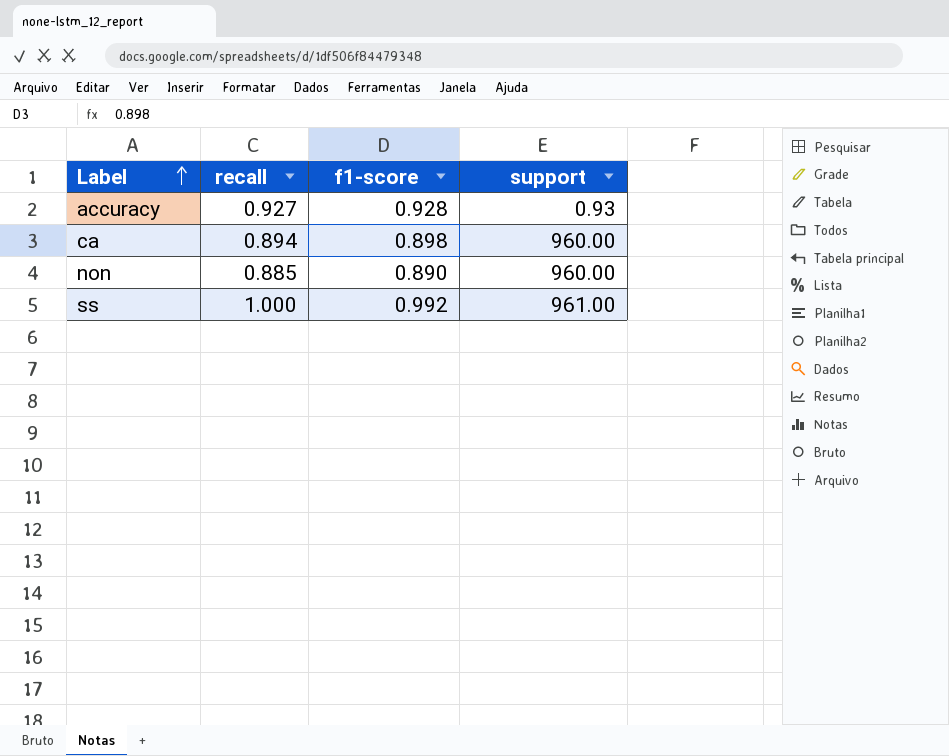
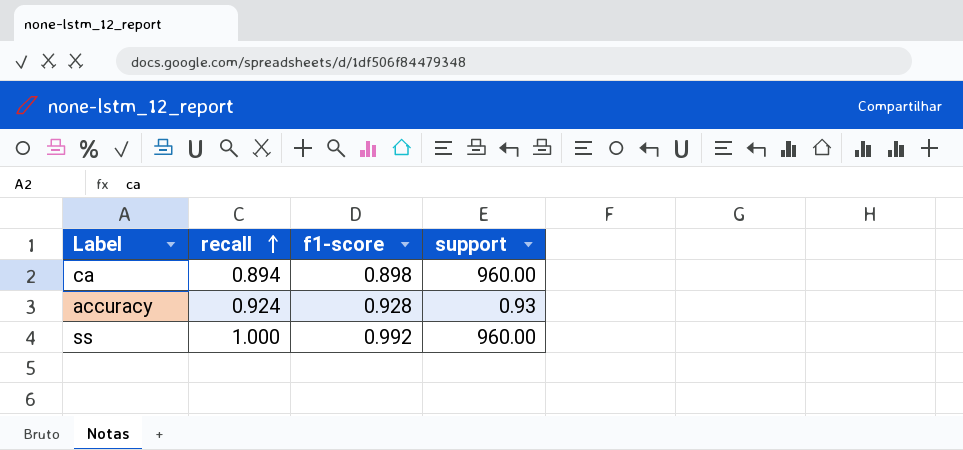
row order: Label ascending -> recall ascending
row non: 0.885 | 0.890 | 960.00 -> none
accuracy | recall: 0.927 -> 0.924
ss | support: 961.00 -> 960.00

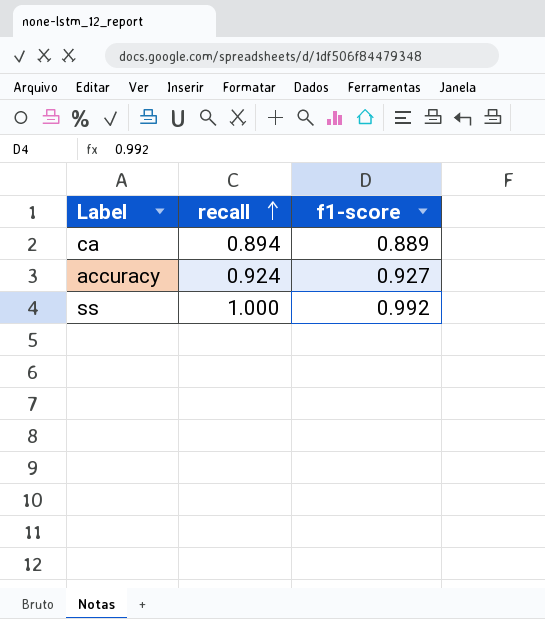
column support | position: 4 -> none
ca | f1-score: 0.898 -> 0.889
accuracy | f1-score: 0.928 -> 0.927

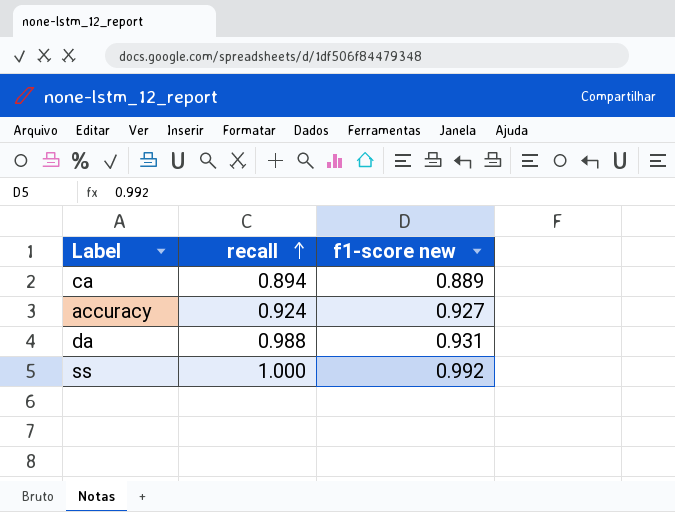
column name: f1-score -> f1-score new
row da: none -> 0.988 | 0.931

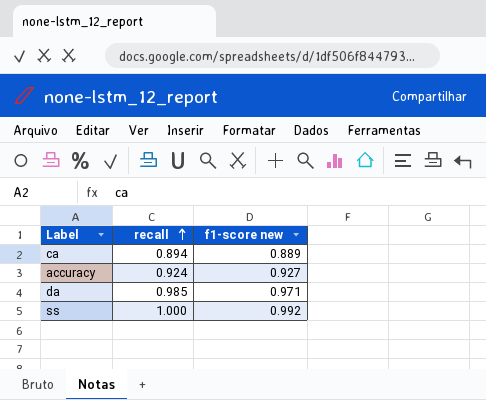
da | recall: 0.988 -> 0.985
da | f1-score new: 0.931 -> 0.971

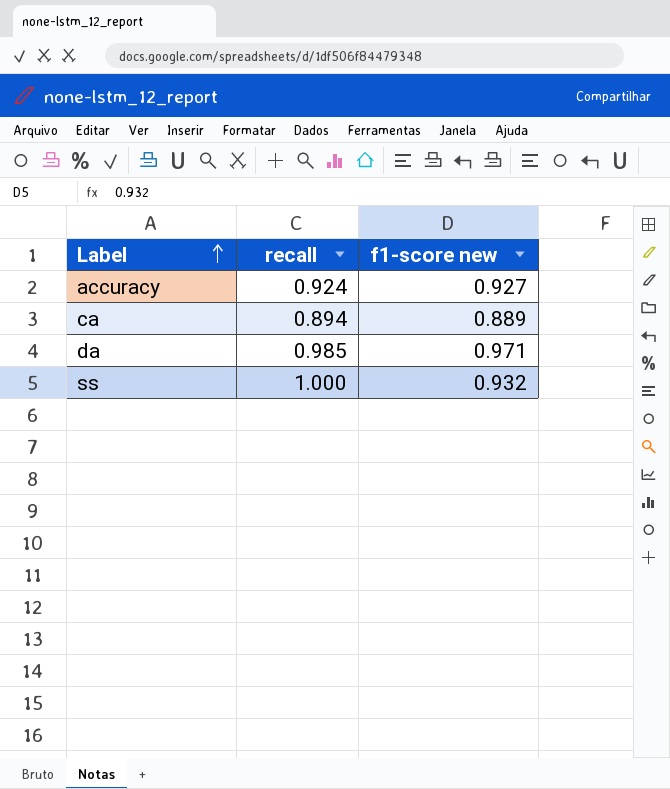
row order: recall ascending -> Label ascending
ss | f1-score new: 0.992 -> 0.932

